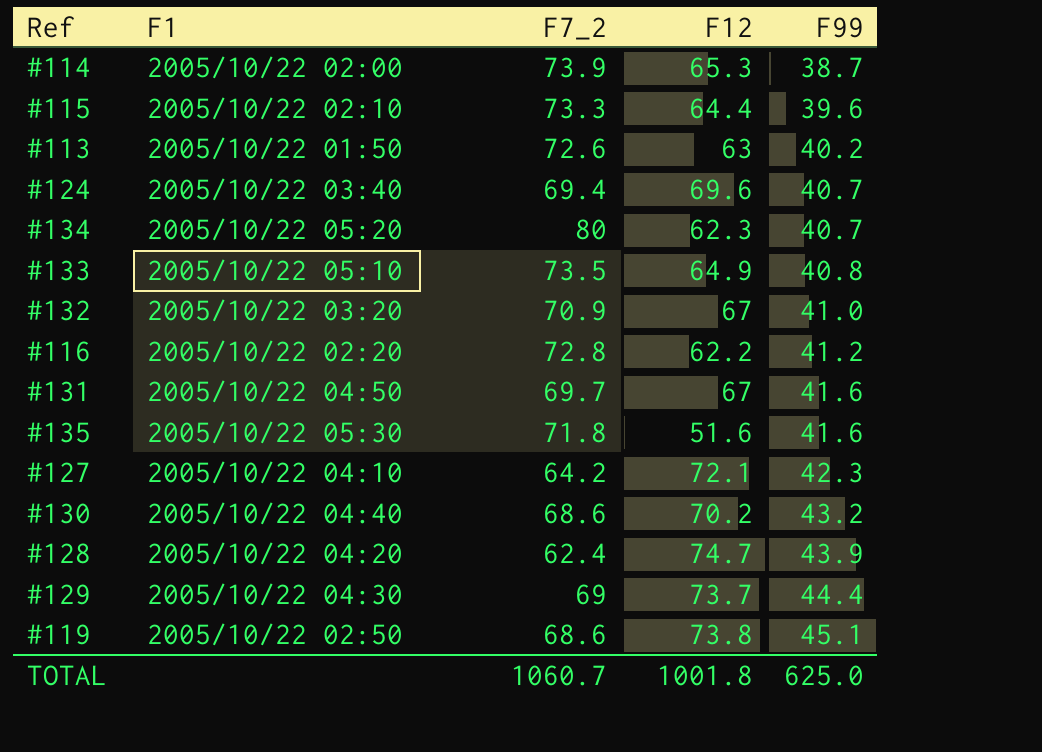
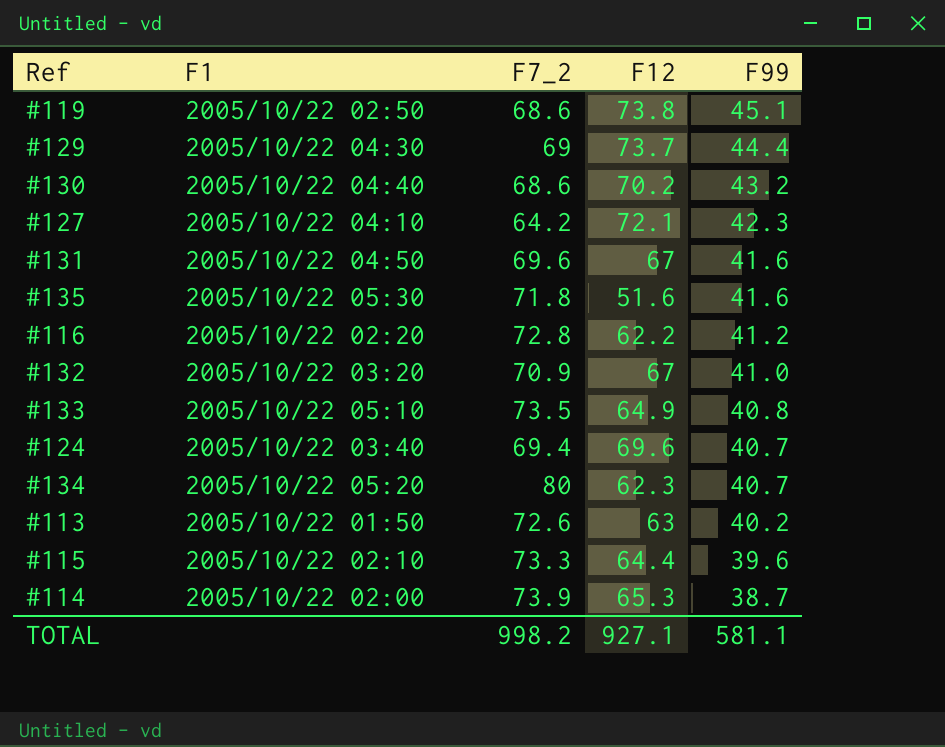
row order: F99 ascending -> F99 descending
row #128: 2005/10/22 04:20 | 62.4 | 74.7 | 43.9 -> none
#131 | F7_2: 69.7 -> 69.6
TOTAL | F7_2: 1060.7 -> 998.2
TOTAL | F12: 1001.8 -> 927.1
TOTAL | F99: 625.0 -> 581.1

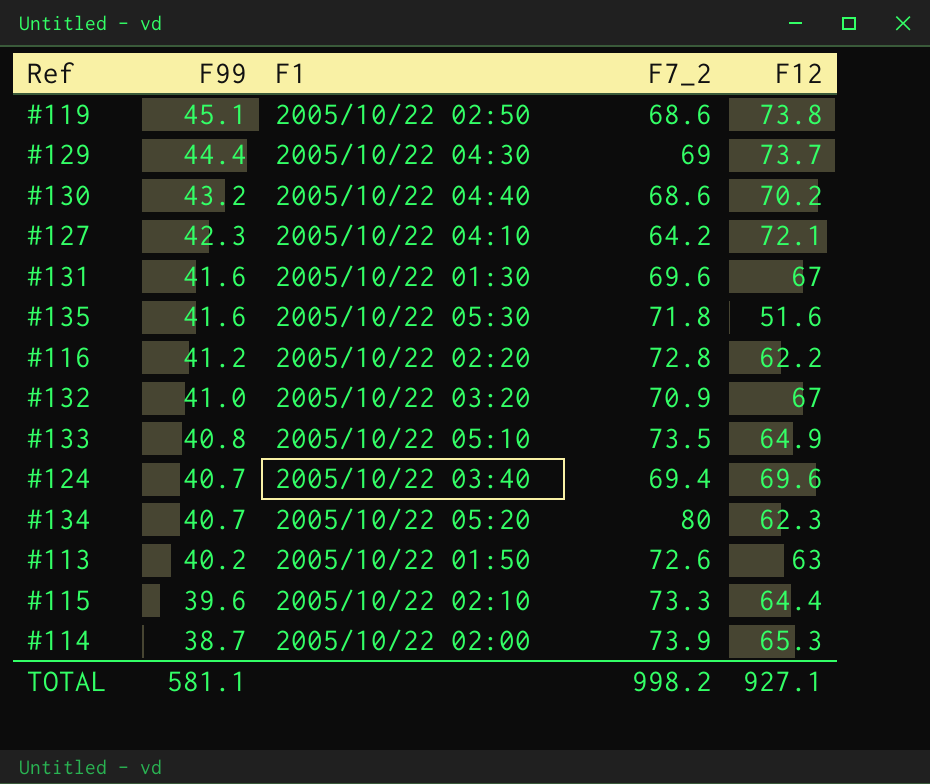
column F99 | position: 5 -> 2
#131 | F1: 2005/10/22 04:50 -> 2005/10/22 01:30

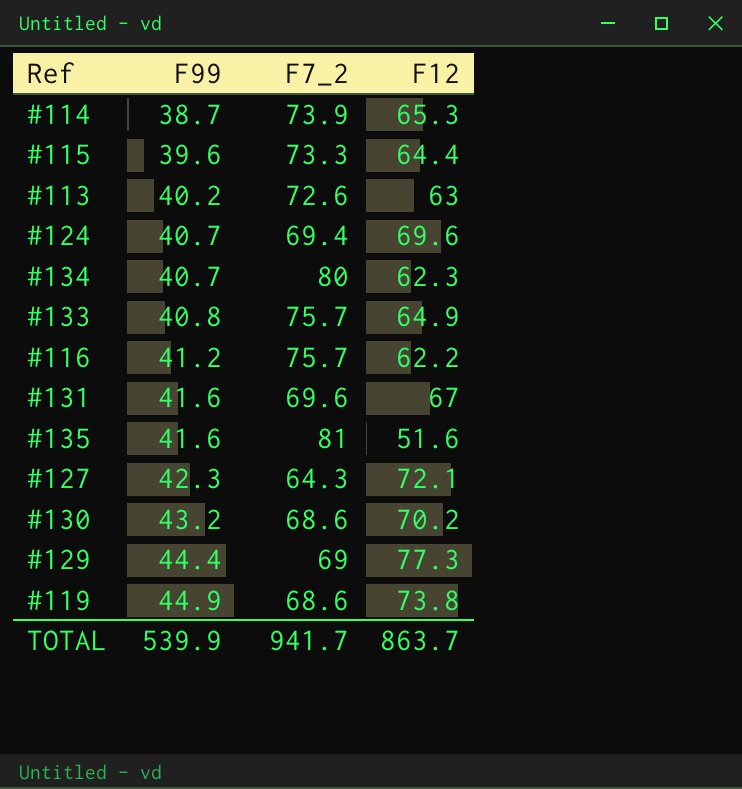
row order: F99 descending -> F99 ascending
column F1 | position: 3 -> none
row #132: 41.0 | 2005/10/22 03:20 | 70.9 | 67 -> none
#133 | F7_2: 73.5 -> 75.7
#116 | F7_2: 72.8 -> 75.7
#135 | F7_2: 71.8 -> 81
#127 | F7_2: 64.2 -> 64.3
#129 | F12: 73.7 -> 77.3
#119 | F99: 45.1 -> 44.9
TOTAL | F99: 581.1 -> 539.9
TOTAL | F7_2: 998.2 -> 941.7
TOTAL | F12: 927.1 -> 863.7

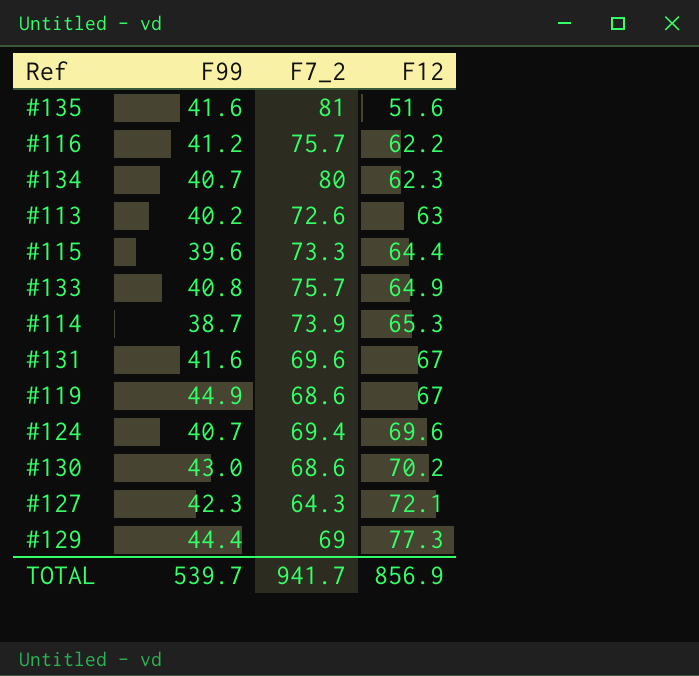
row order: F99 ascending -> F12 ascending
#119 | F12: 73.8 -> 67
#130 | F99: 43.2 -> 43.0
TOTAL | F99: 539.9 -> 539.7
TOTAL | F12: 863.7 -> 856.9

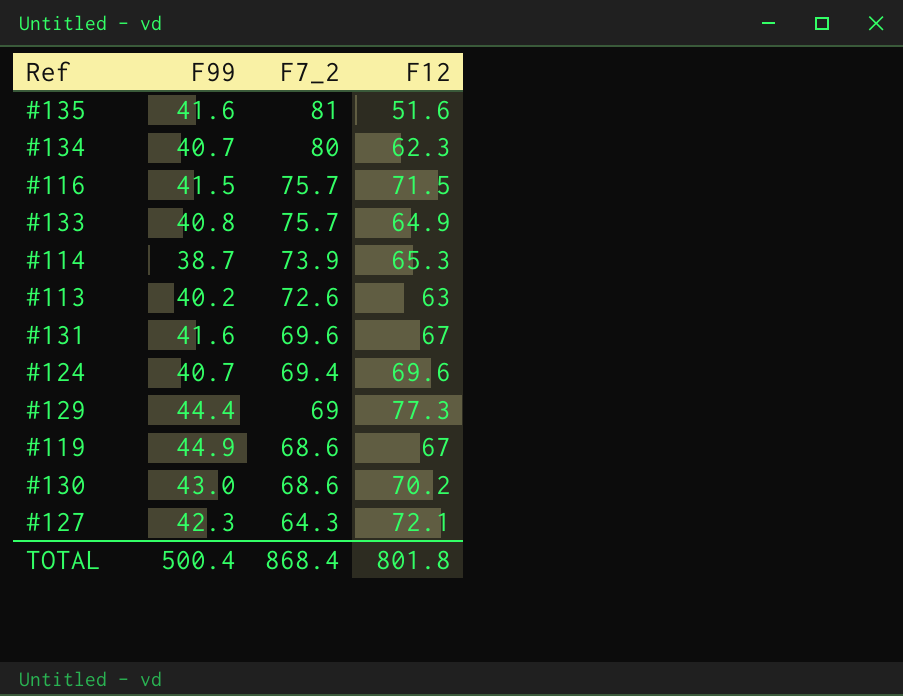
row order: F12 ascending -> F7_2 descending
row #115: 39.6 | 73.3 | 64.4 -> none
#116 | F99: 41.2 -> 41.5
#116 | F12: 62.2 -> 71.5
TOTAL | F99: 539.7 -> 500.4
TOTAL | F7_2: 941.7 -> 868.4
TOTAL | F12: 856.9 -> 801.8

